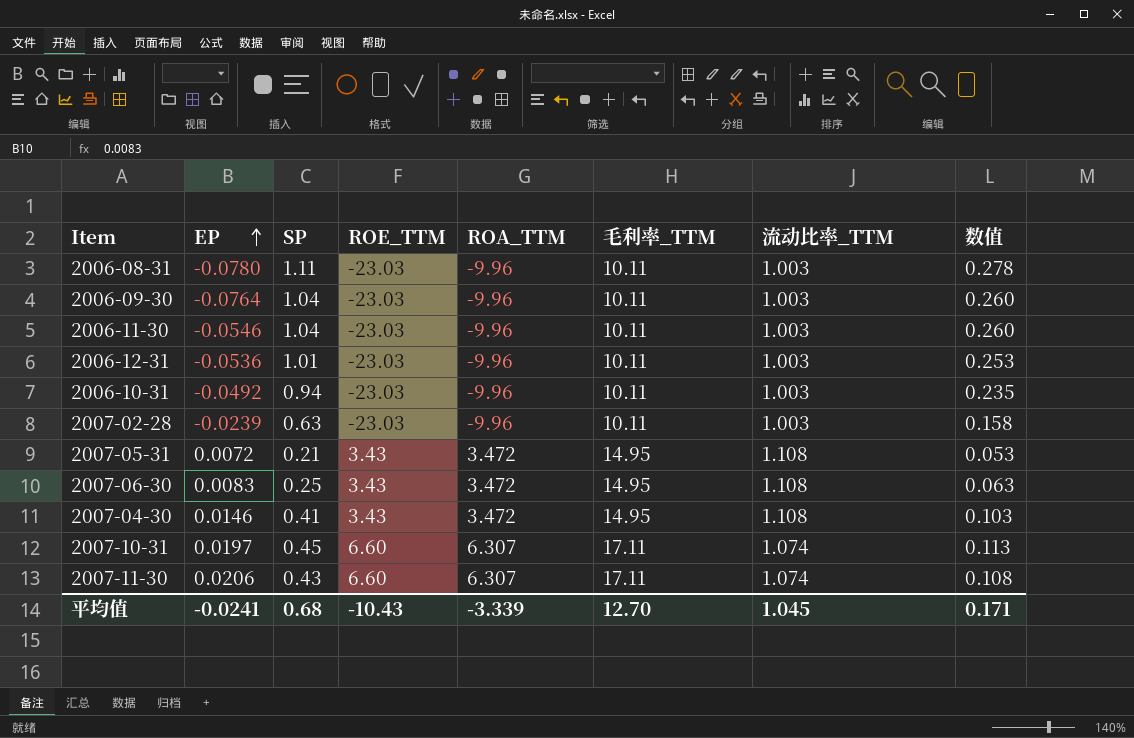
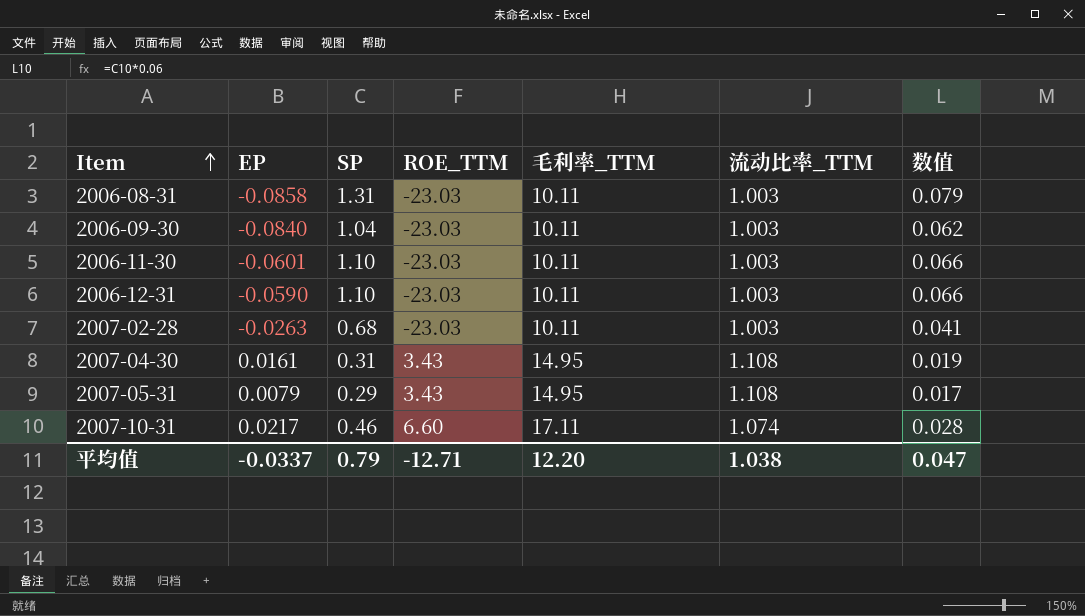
row order: EP ascending -> Item ascending
column ROA_TTM | position: 5 -> none
column 数值 | formula: [SP] * 0.25 -> [SP] * 0.06
row 2006-10-31: -0.0492 | 0.94 | -23.03 | -9.96 | 10.11 | 1.003 | 0.235 -> none
row 2007-06-30: 0.0083 | 0.25 | 3.43 | 3.472 | 14.95 | 1.108 | 0.063 -> none
row 2007-11-30: 0.0206 | 0.43 | 6.60 | 6.307 | 17.11 | 1.074 | 0.108 -> none
2006-08-31 | EP: -0.0780 -> -0.0858
2006-08-31 | SP: 1.11 -> 1.31
2006-09-30 | EP: -0.0764 -> -0.0840
2006-11-30 | EP: -0.0546 -> -0.0601
2006-11-30 | SP: 1.04 -> 1.10
2006-12-31 | EP: -0.0536 -> -0.0590
2006-12-31 | SP: 1.01 -> 1.10
2007-02-28 | EP: -0.0239 -> -0.0263
2007-02-28 | SP: 0.63 -> 0.68
2007-04-30 | EP: 0.0146 -> 0.0161
2007-04-30 | SP: 0.41 -> 0.31
2007-05-31 | EP: 0.0072 -> 0.0079
2007-05-31 | SP: 0.21 -> 0.29
2007-10-31 | EP: 0.0197 -> 0.0217
2007-10-31 | SP: 0.45 -> 0.46
平均值 | EP: -0.0241 -> -0.0337
平均值 | SP: 0.68 -> 0.79
平均值 | ROE_TTM: -10.43 -> -12.71
平均值 | 毛利率_TTM: 12.70 -> 12.20
平均值 | 流动比率_TTM: 1.045 -> 1.038
平均值 | 数值: 0.171 -> 0.047

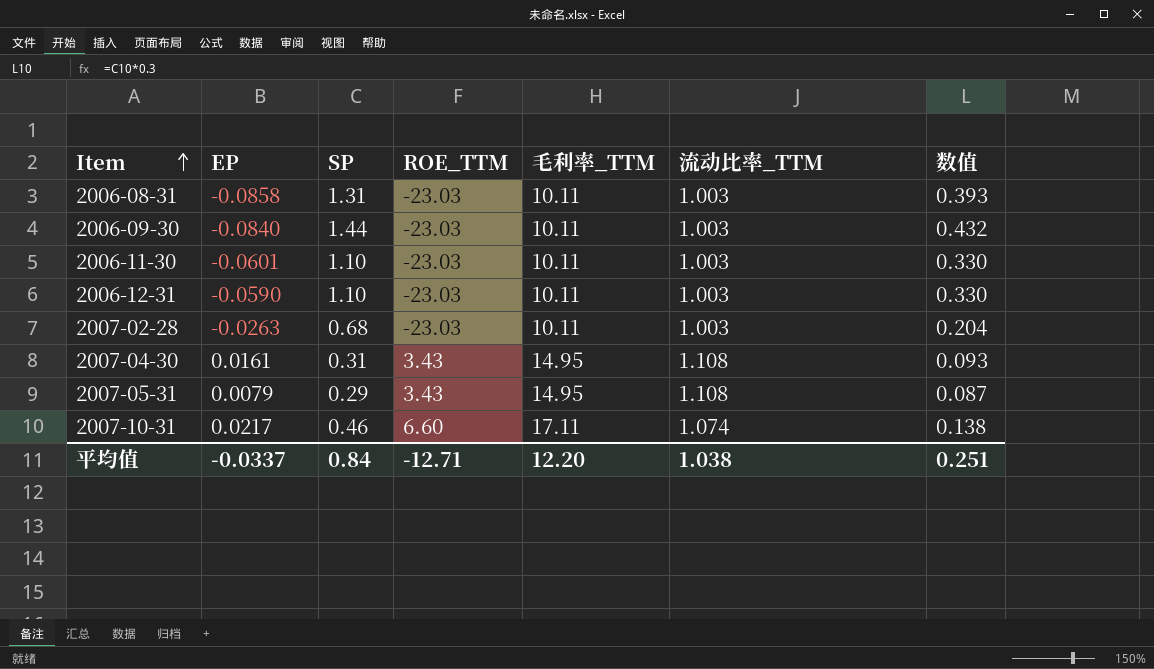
column 数值 | formula: [SP] * 0.06 -> [SP] * 0.3
2006-09-30 | SP: 1.04 -> 1.44
平均值 | SP: 0.79 -> 0.84
平均值 | 数值: 0.047 -> 0.251

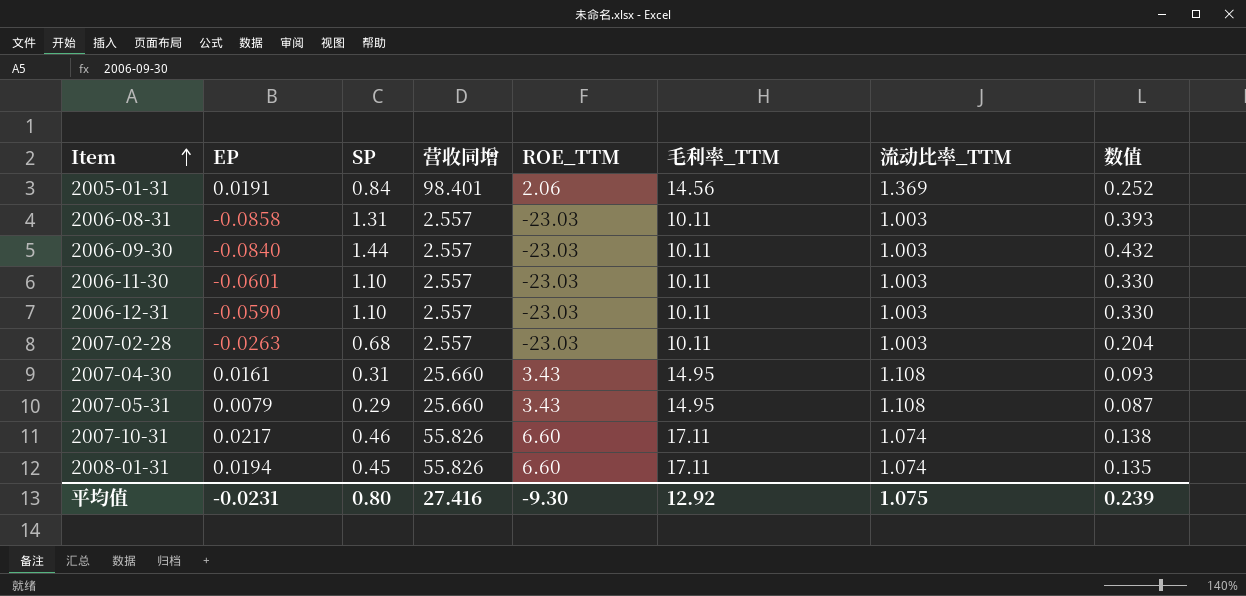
column 营收同增 | position: none -> 4
row 2005-01-31: none -> 0.0191 | 0.84 | 98.401 | 2.06 | 14.56 | 1.369 | 0.252
row 2008-01-31: none -> 0.0194 | 0.45 | 55.826 | 6.60 | 17.11 | 1.074 | 0.135
平均值 | EP: -0.0337 -> -0.0231
平均值 | SP: 0.84 -> 0.80
平均值 | ROE_TTM: -12.71 -> -9.30
平均值 | 毛利率_TTM: 12.20 -> 12.92
平均值 | 流动比率_TTM: 1.038 -> 1.075
平均值 | 数值: 0.251 -> 0.239

